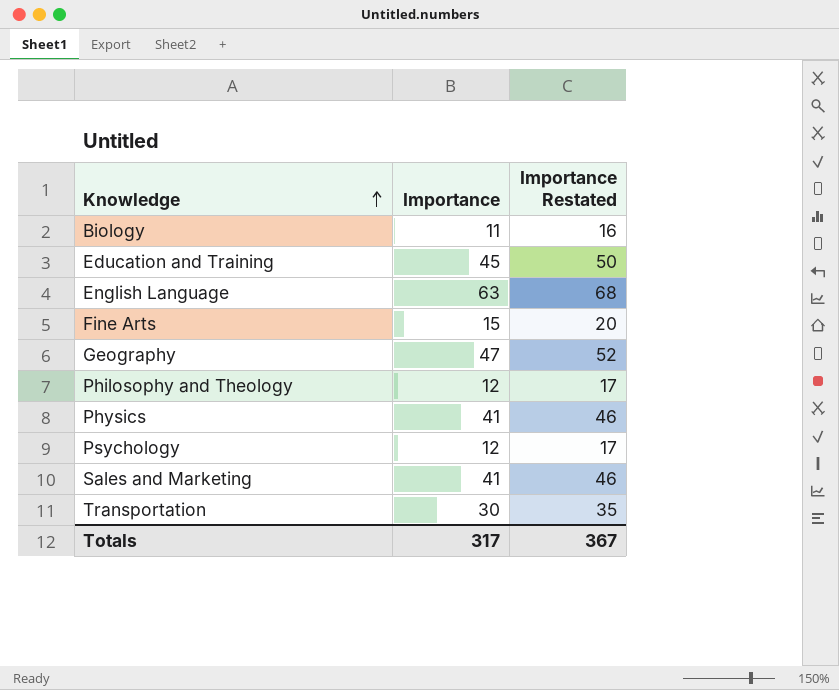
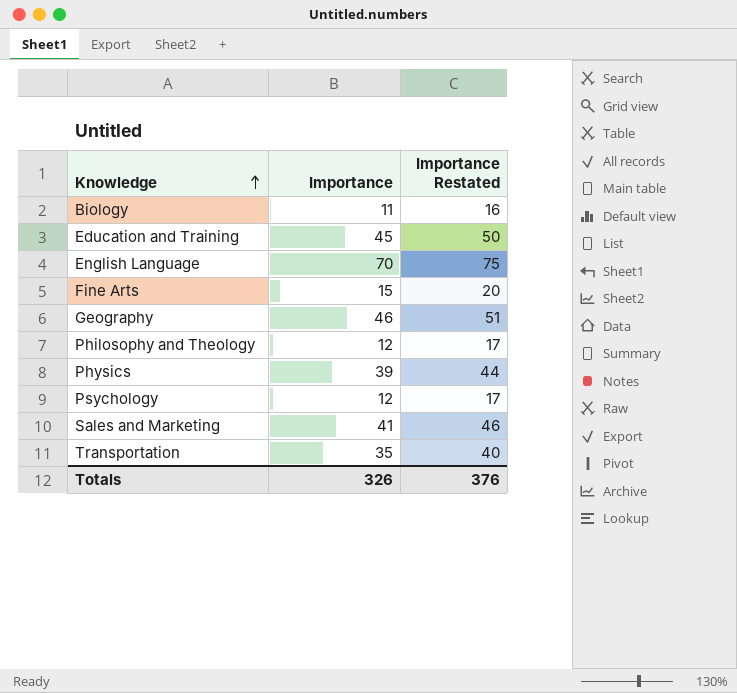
English Language | Importance: 63 -> 70
English Language | Importance Restated: 68 -> 75
Geography | Importance: 47 -> 46
Geography | Importance Restated: 52 -> 51
Physics | Importance: 41 -> 39
Physics | Importance Restated: 46 -> 44
Transportation | Importance: 30 -> 35
Transportation | Importance Restated: 35 -> 40
Totals | Importance: 317 -> 326
Totals | Importance Restated: 367 -> 376

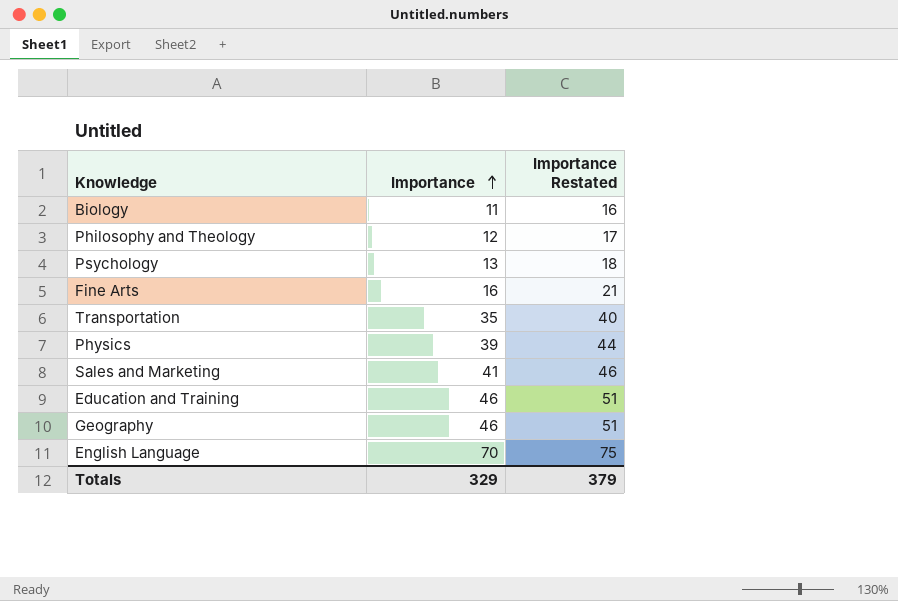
row order: Knowledge ascending -> Importance ascending
Psychology | Importance: 12 -> 13
Psychology | Importance Restated: 17 -> 18
Fine Arts | Importance: 15 -> 16
Fine Arts | Importance Restated: 20 -> 21
Education and Training | Importance: 45 -> 46
Education and Training | Importance Restated: 50 -> 51
Totals | Importance: 326 -> 329
Totals | Importance Restated: 376 -> 379

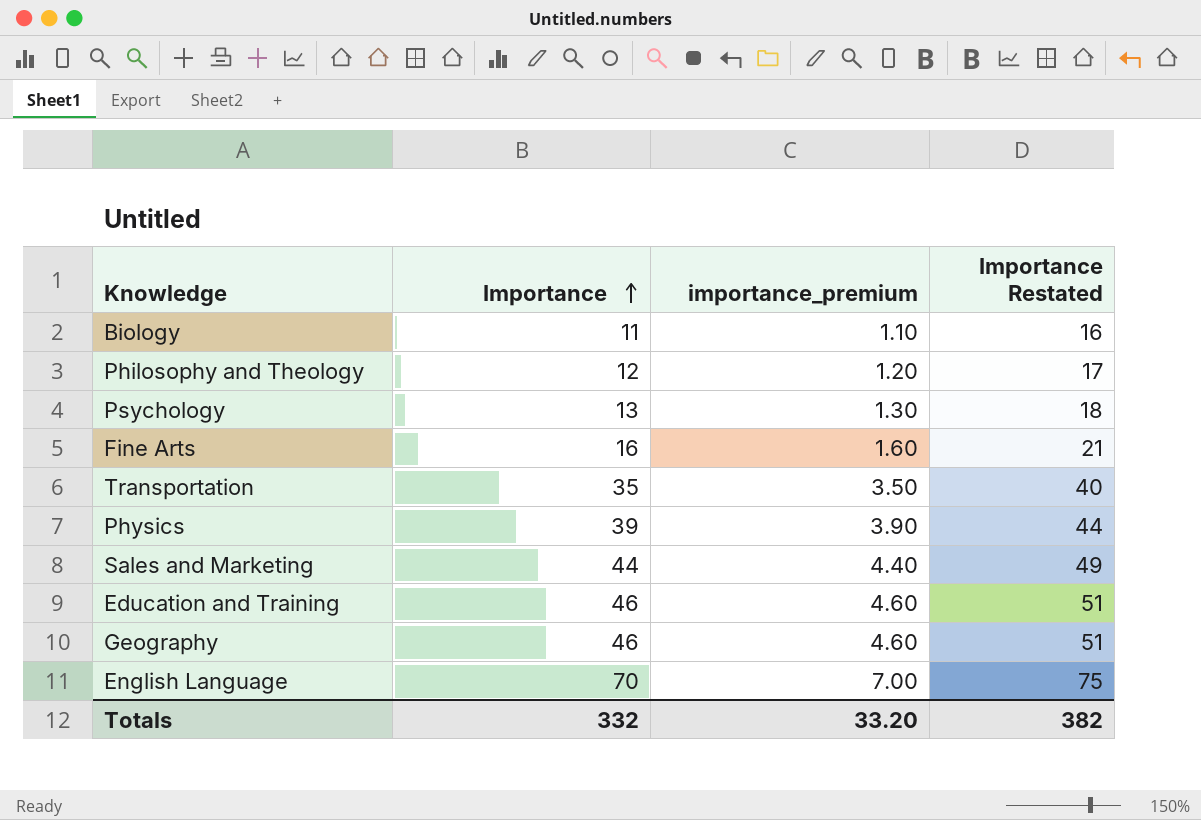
column importance_premium | formula: none -> [Importance] * 0.1
Sales and Marketing | Importance: 41 -> 44
Sales and Marketing | Importance Restated: 46 -> 49
Totals | Importance: 329 -> 332
Totals | Importance Restated: 379 -> 382

